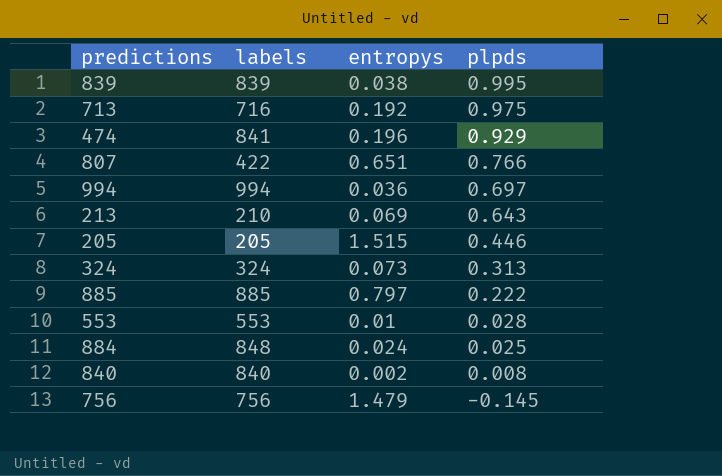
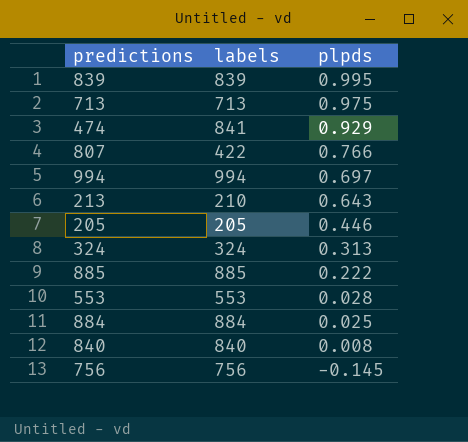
column entropys | position: 3 -> none
713 | labels: 716 -> 713
884 | labels: 848 -> 884

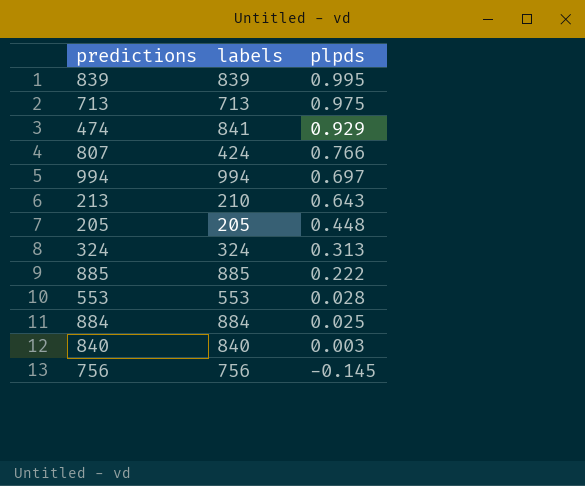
807 | labels: 422 -> 424
205 | plpds: 0.446 -> 0.448
840 | plpds: 0.008 -> 0.003

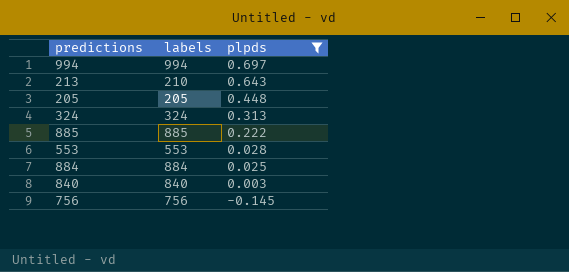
filter: none -> plpds <= 0.697

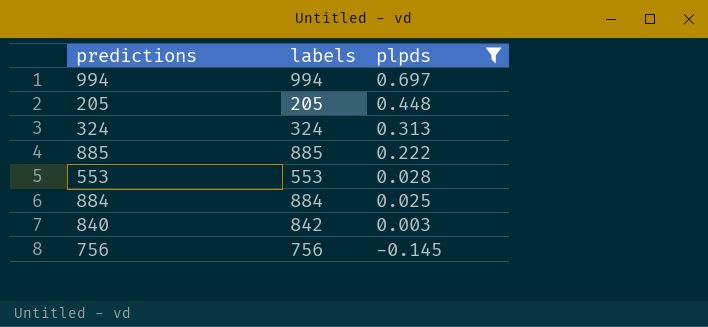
row 213: 210 | 0.643 -> none
840 | labels: 840 -> 842

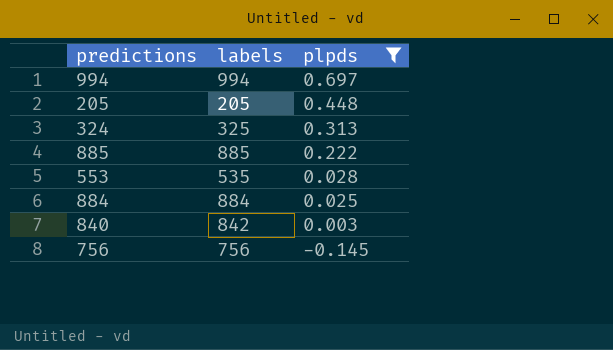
324 | labels: 324 -> 325
553 | labels: 553 -> 535

